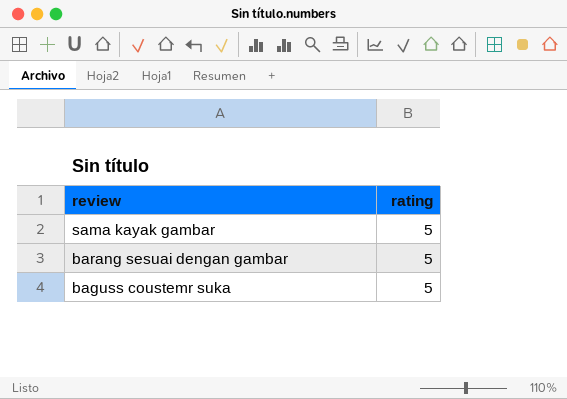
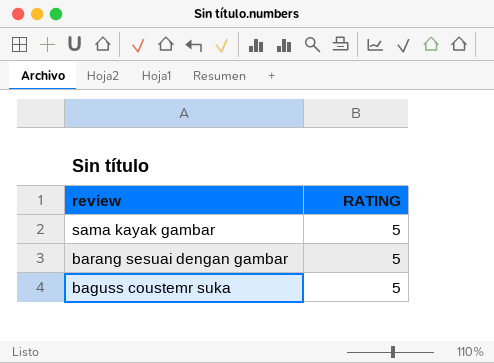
column name: rating -> RATING

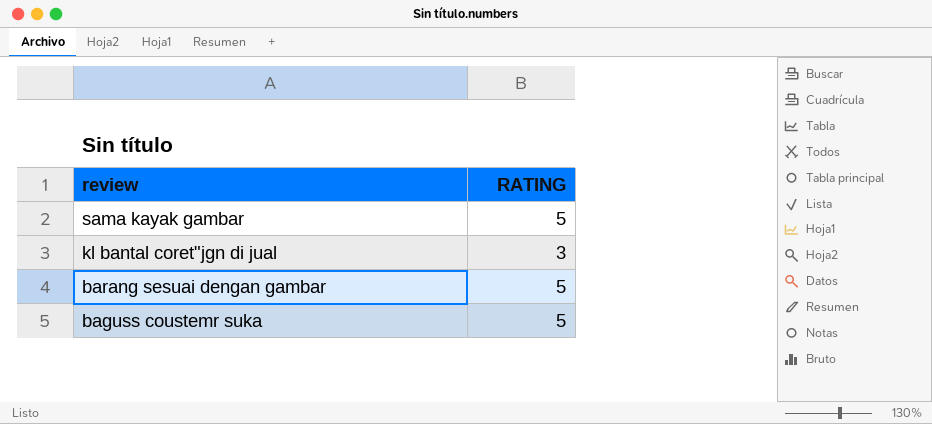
row kl bantal coret"jgn di jual: none -> 3

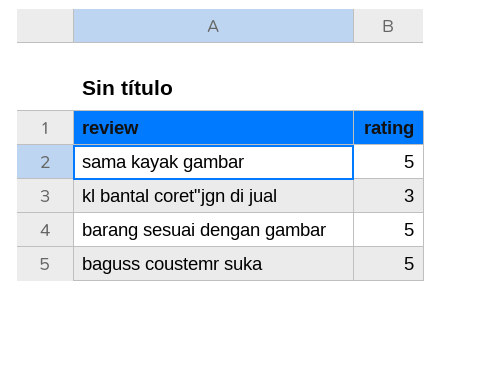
column name: RATING -> rating

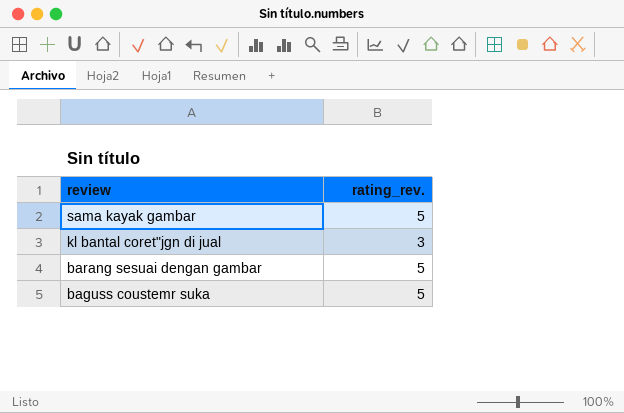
column name: rating -> rating_rev.

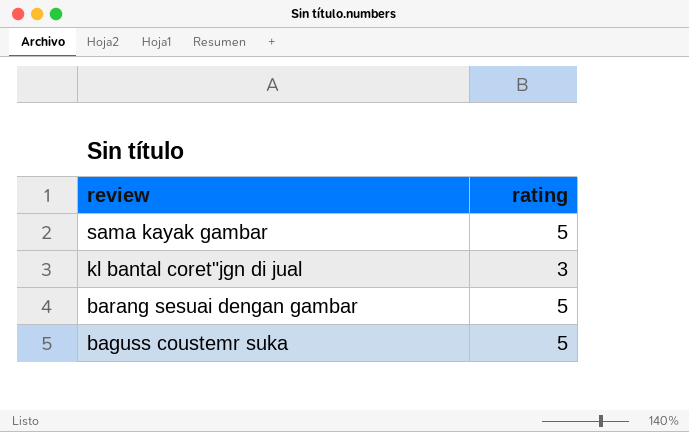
column name: rating_rev. -> rating

